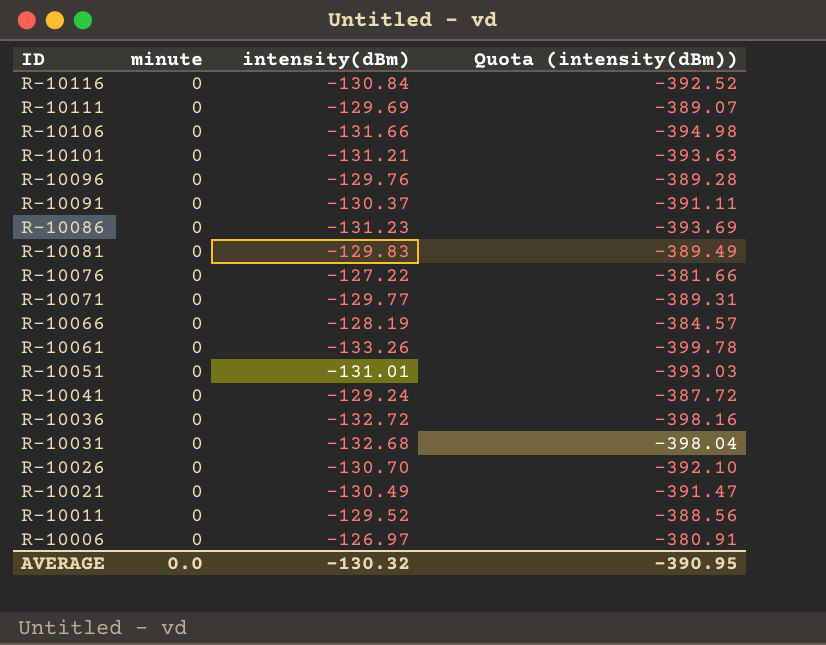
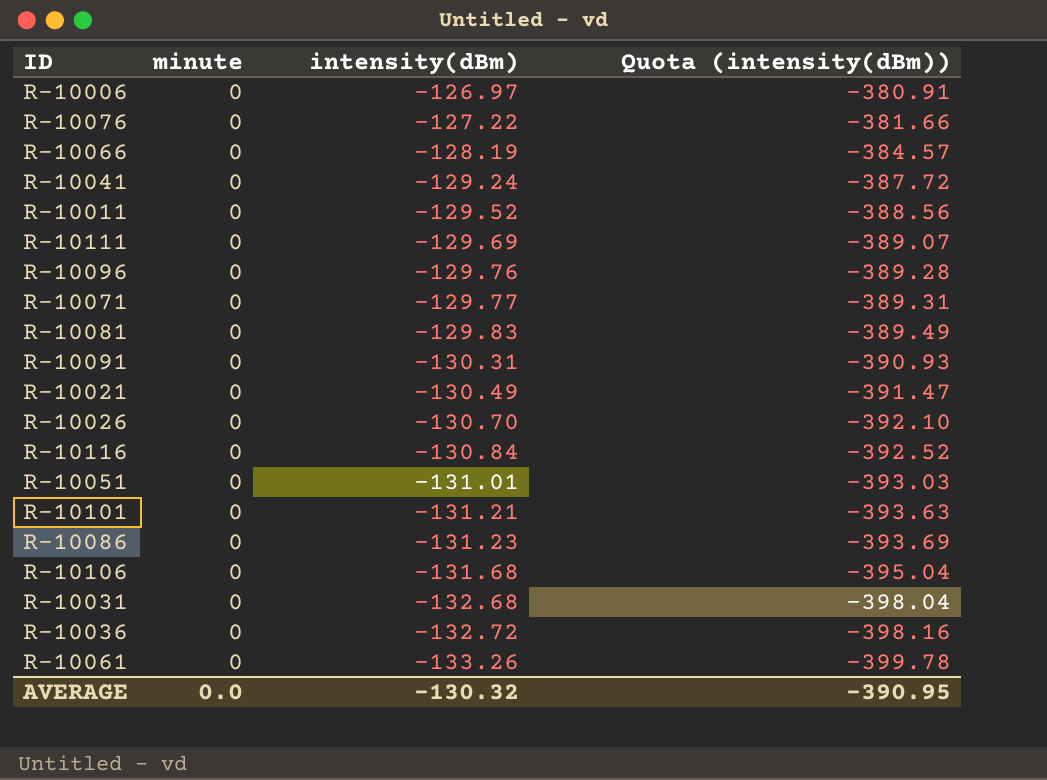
row order: ID descending -> intensity(dBm) descending
R-10091 | intensity(dBm): -130.37 -> -130.31
R-10091 | Quota (intensity(dBm)): -391.11 -> -390.93
R-10106 | intensity(dBm): -131.66 -> -131.68
R-10106 | Quota (intensity(dBm)): -394.98 -> -395.04

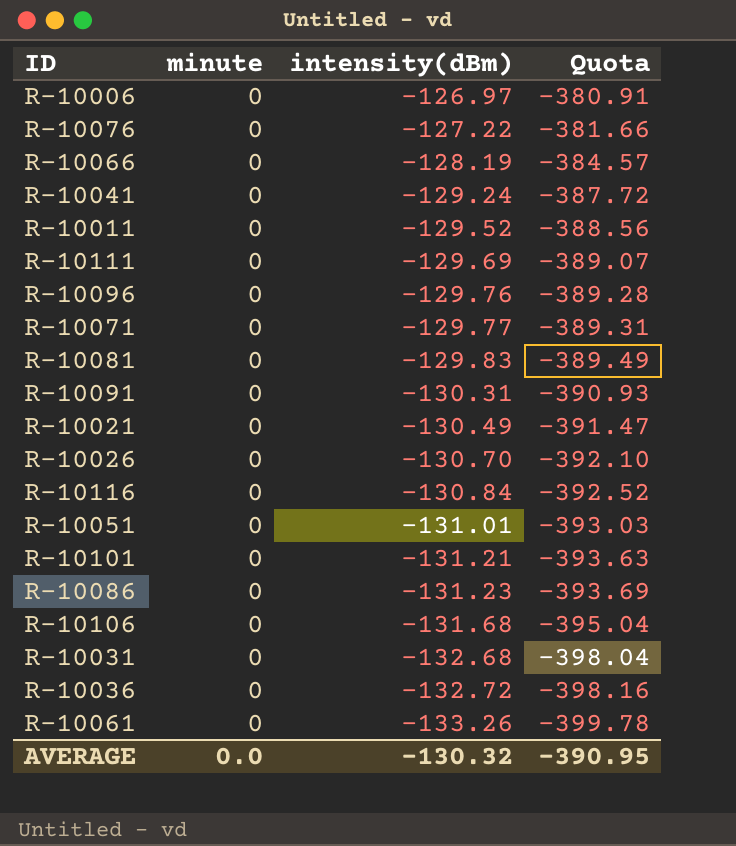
column name: Quota (intensity(dBm)) -> Quota

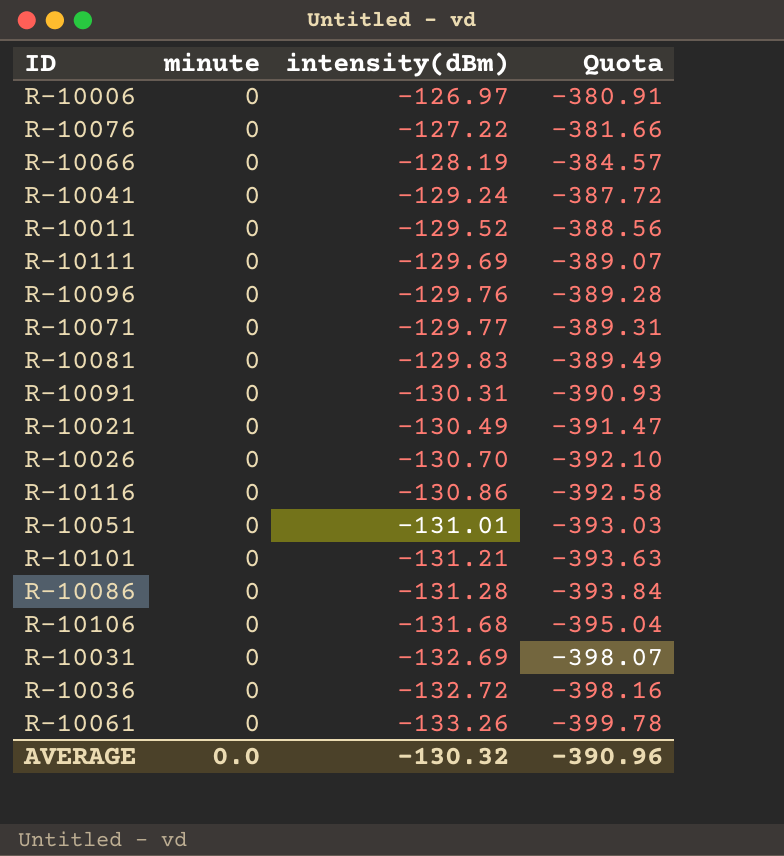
R-10116 | intensity(dBm): -130.84 -> -130.86
R-10116 | Quota: -392.52 -> -392.58
R-10086 | intensity(dBm): -131.23 -> -131.28
R-10086 | Quota: -393.69 -> -393.84
R-10031 | intensity(dBm): -132.68 -> -132.69
R-10031 | Quota: -398.04 -> -398.07
AVERAGE | Quota: -390.95 -> -390.96

